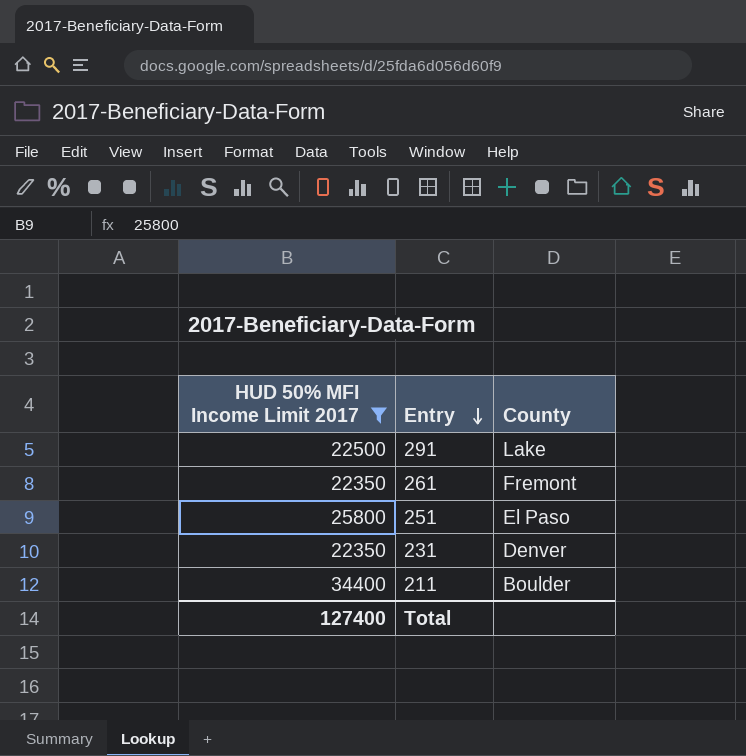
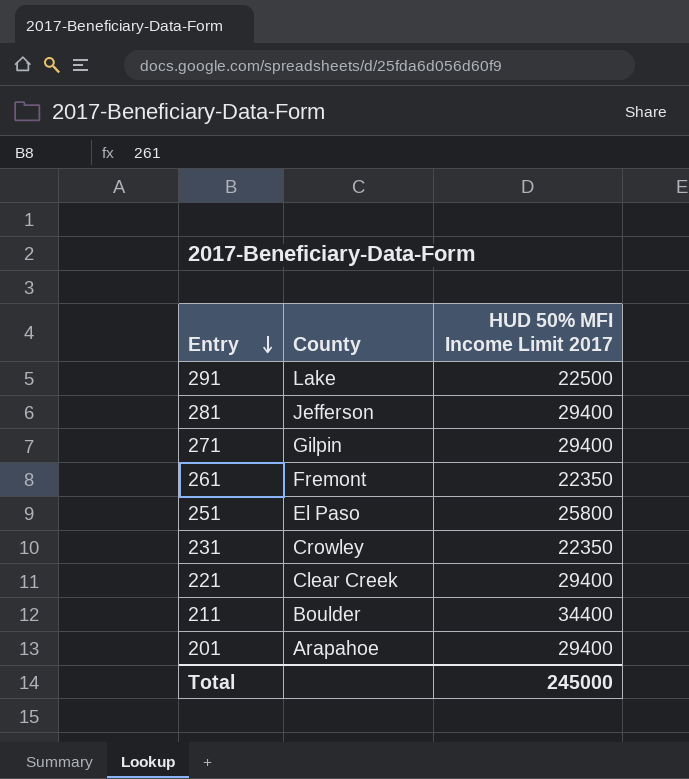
filter: HUD 50% MFI Income Limit 2017 != 29400 -> none
column HUD 50% MFI Income Limit 2017 | position: 1 -> 3
231 | County: Denver -> Crowley
Total | HUD 50% MFI Income Limit 2017: 127400 -> 245000

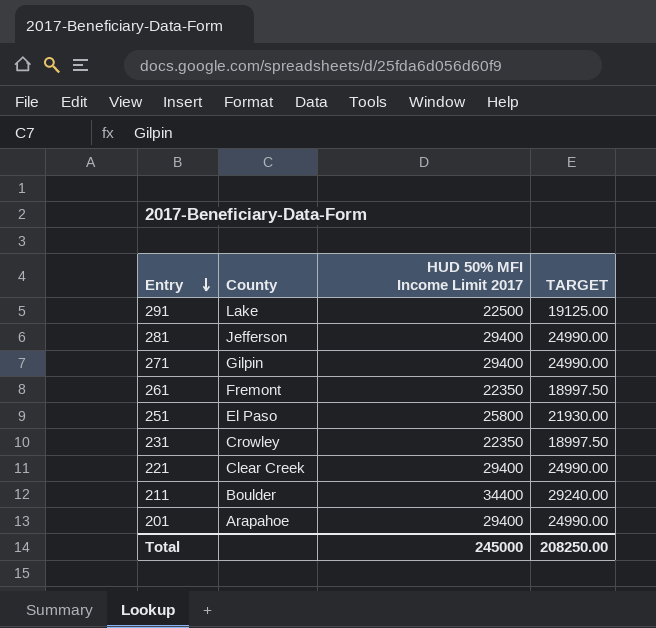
column TARGET | formula: none -> [HUD 50% MFI Income Limit 2017] * 0.85

